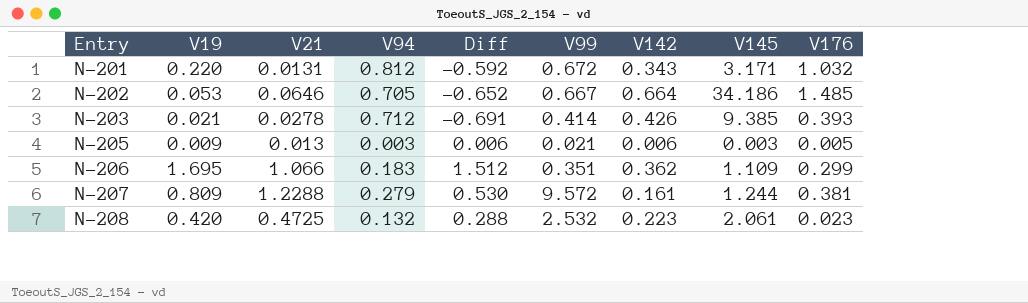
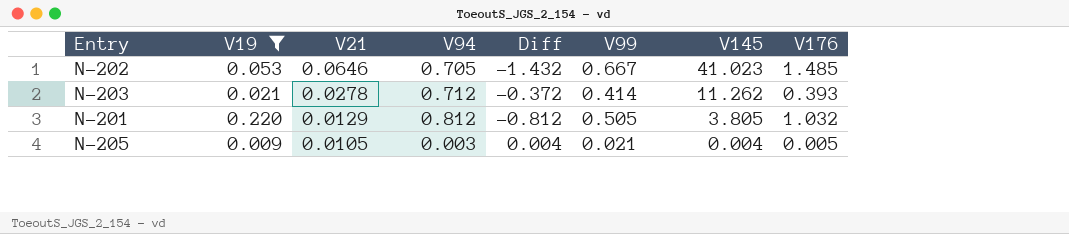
filter: none -> V19 <= 0.220
row order: Entry ascending -> V21 descending
column V142 | position: 7 -> none
column Diff | formula: [V19] - [V94] -> [V19] - [V176]
N-202 | V145: 34.186 -> 41.023
N-203 | V145: 9.385 -> 11.262
N-201 | V21: 0.0131 -> 0.0129
N-201 | V99: 0.672 -> 0.505
N-201 | V145: 3.171 -> 3.805
N-205 | V21: 0.013 -> 0.0105
N-205 | V145: 0.003 -> 0.004

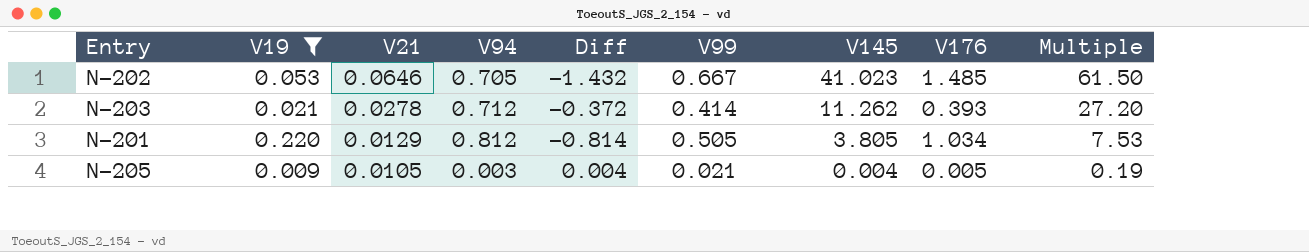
column Multiple | formula: none -> [V145] / [V99]
N-201 | Diff: -0.812 -> -0.814
N-201 | V176: 1.032 -> 1.034

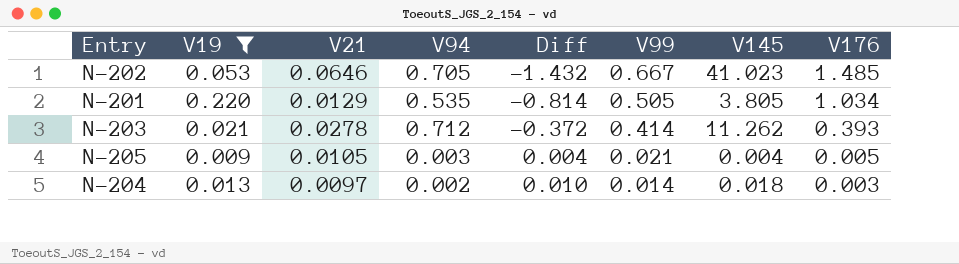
row order: V21 descending -> Diff ascending
column Multiple | formula: [V145] / [V99] -> none
N-201 | V94: 0.812 -> 0.535
row N-204: none -> 0.013 | 0.0097 | 0.002 | 0.010 | 0.014 | 0.018 | 0.003

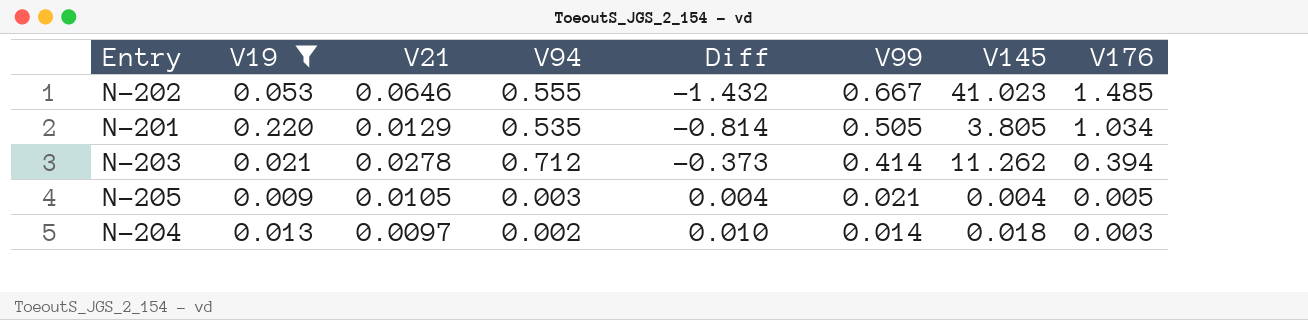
N-202 | V94: 0.705 -> 0.555
N-203 | Diff: -0.372 -> -0.373
N-203 | V176: 0.393 -> 0.394

